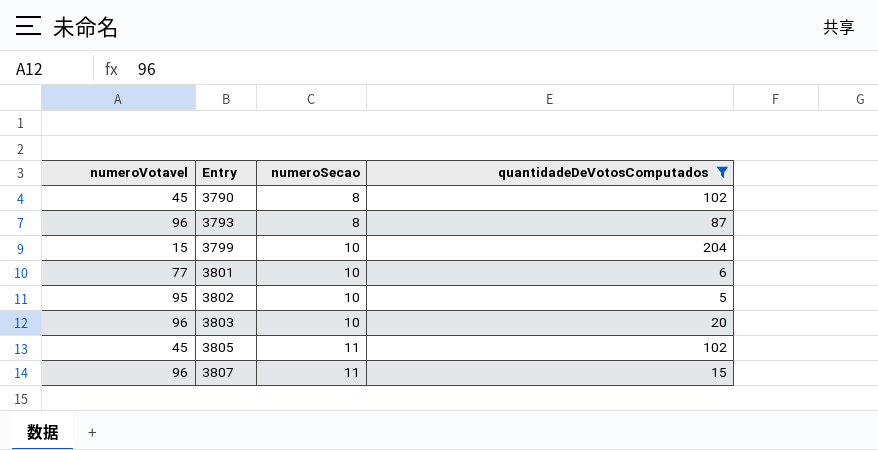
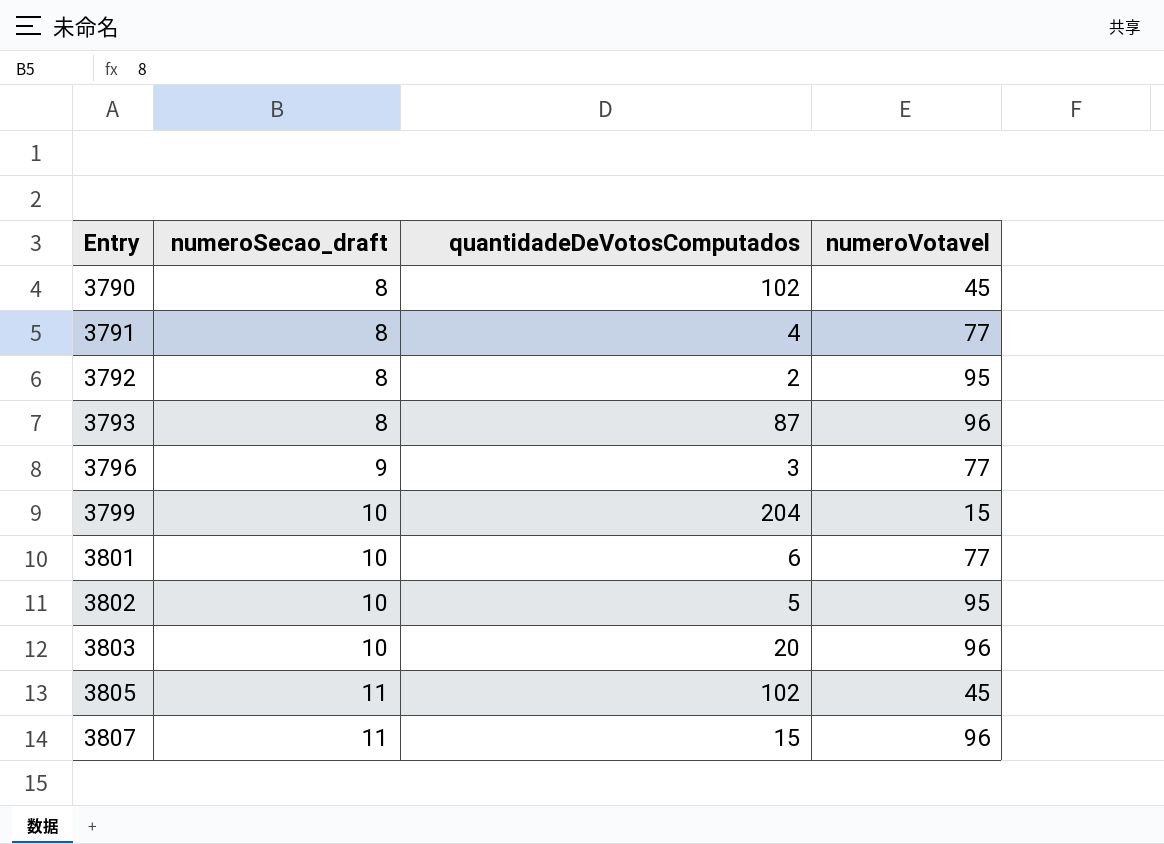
filter: quantidadeDeVotosComputados >= 5 -> none
column name: numeroSecao -> numeroSecao_draft
column numeroVotavel | position: 1 -> 4

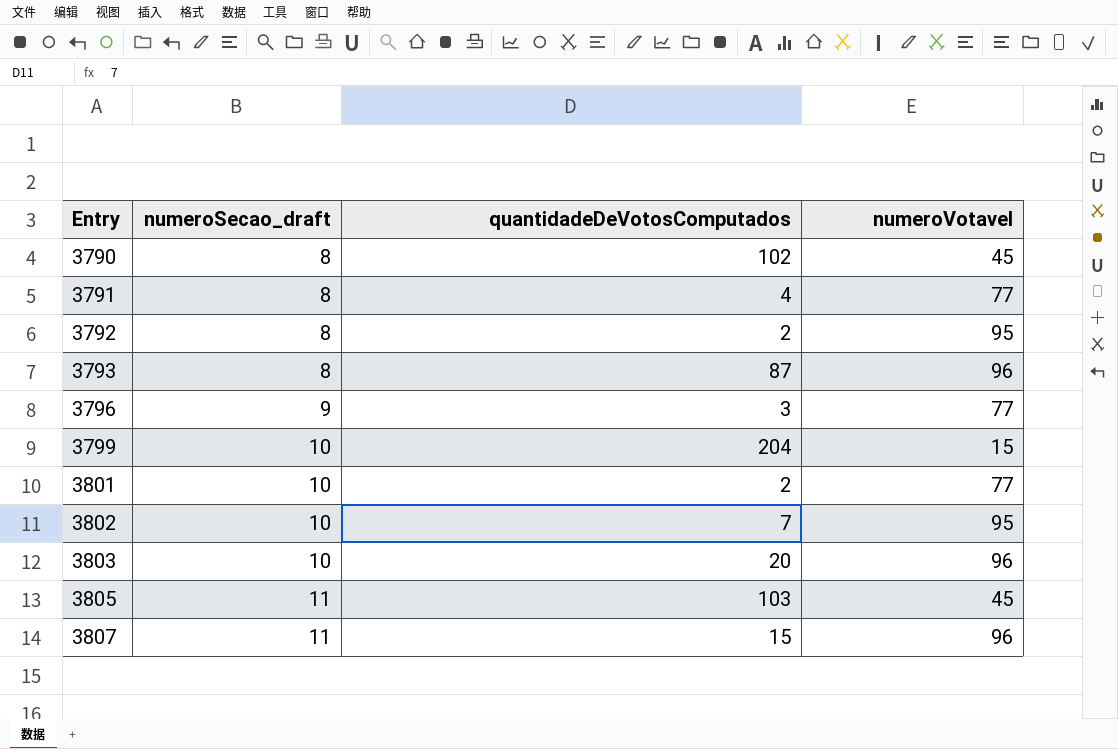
3801 | quantidadeDeVotosComputados: 6 -> 2
3802 | quantidadeDeVotosComputados: 5 -> 7
3805 | quantidadeDeVotosComputados: 102 -> 103

